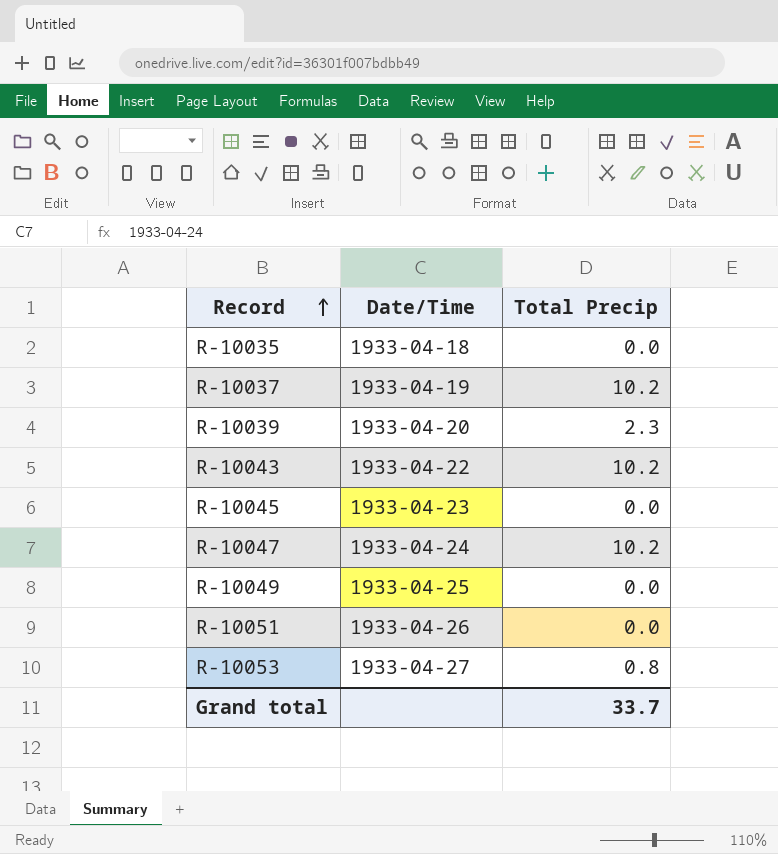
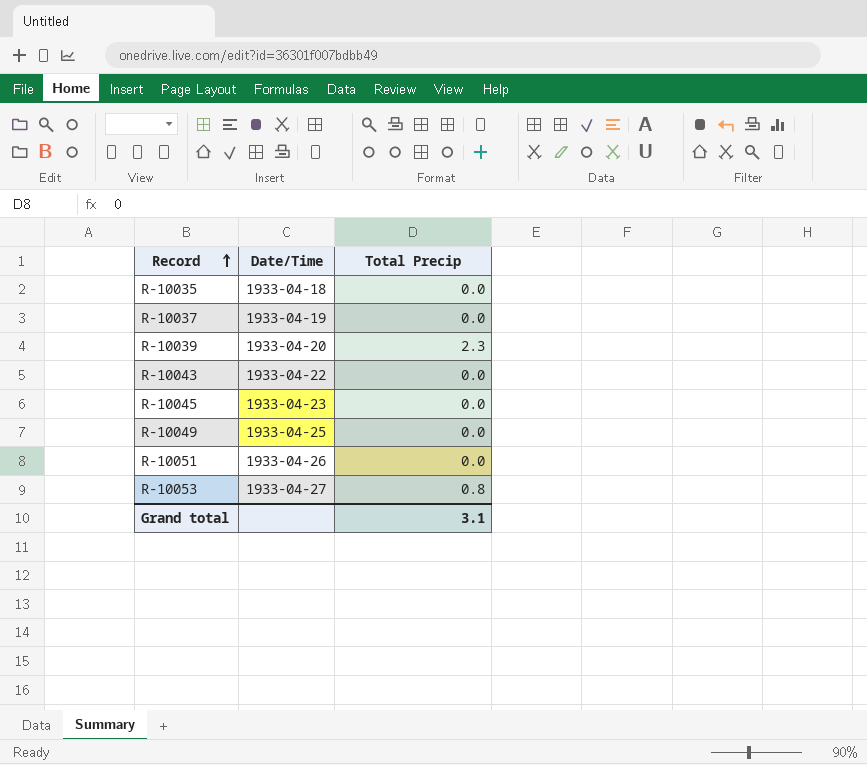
row R-10047: 1933-04-24 | 10.2 -> none
R-10037 | Total Precip: 10.2 -> 0.0
R-10043 | Total Precip: 10.2 -> 0.0
Grand total | Total Precip: 33.7 -> 3.1

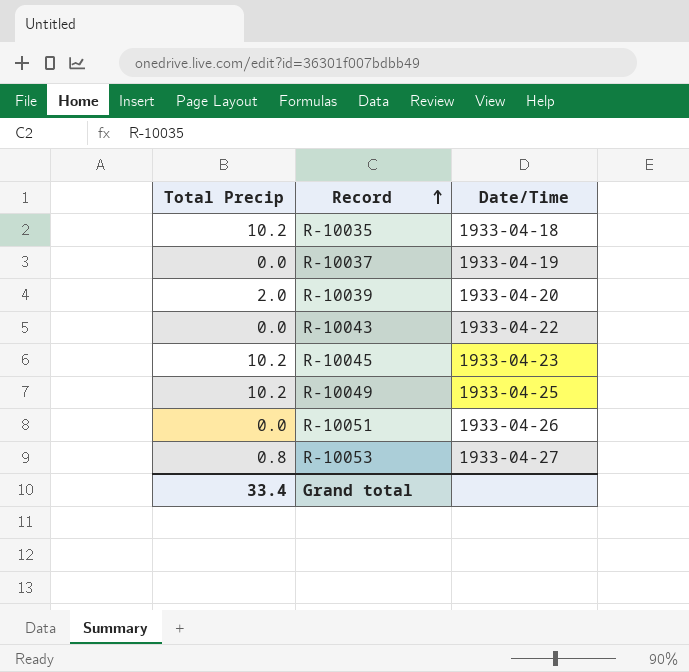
column Total Precip | position: 3 -> 1
R-10035 | Total Precip: 0.0 -> 10.2
R-10039 | Total Precip: 2.3 -> 2.0
R-10045 | Total Precip: 0.0 -> 10.2
R-10049 | Total Precip: 0.0 -> 10.2
Grand total | Total Precip: 3.1 -> 33.4

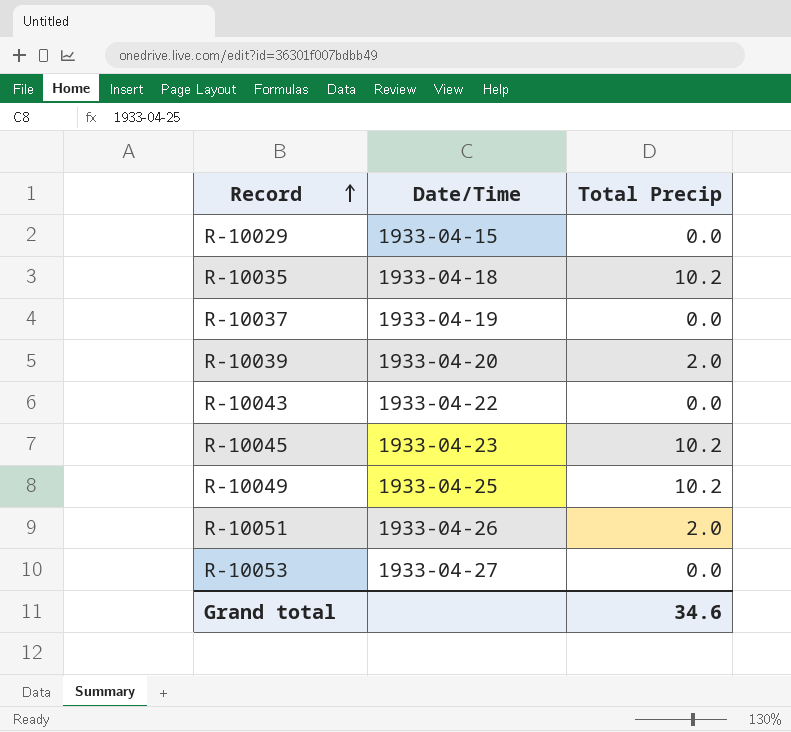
column Total Precip | position: 1 -> 3
row R-10029: none -> 1933-04-15 | 0.0
R-10051 | Total Precip: 0.0 -> 2.0
R-10053 | Total Precip: 0.8 -> 0.0
Grand total | Total Precip: 33.4 -> 34.6

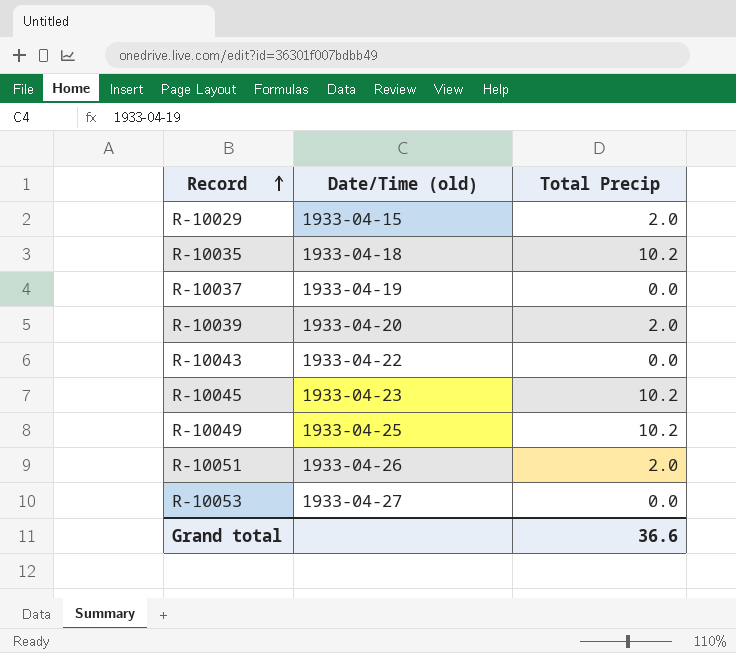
column name: Date/Time -> Date/Time (old)
R-10029 | Total Precip: 0.0 -> 2.0
Grand total | Total Precip: 34.6 -> 36.6

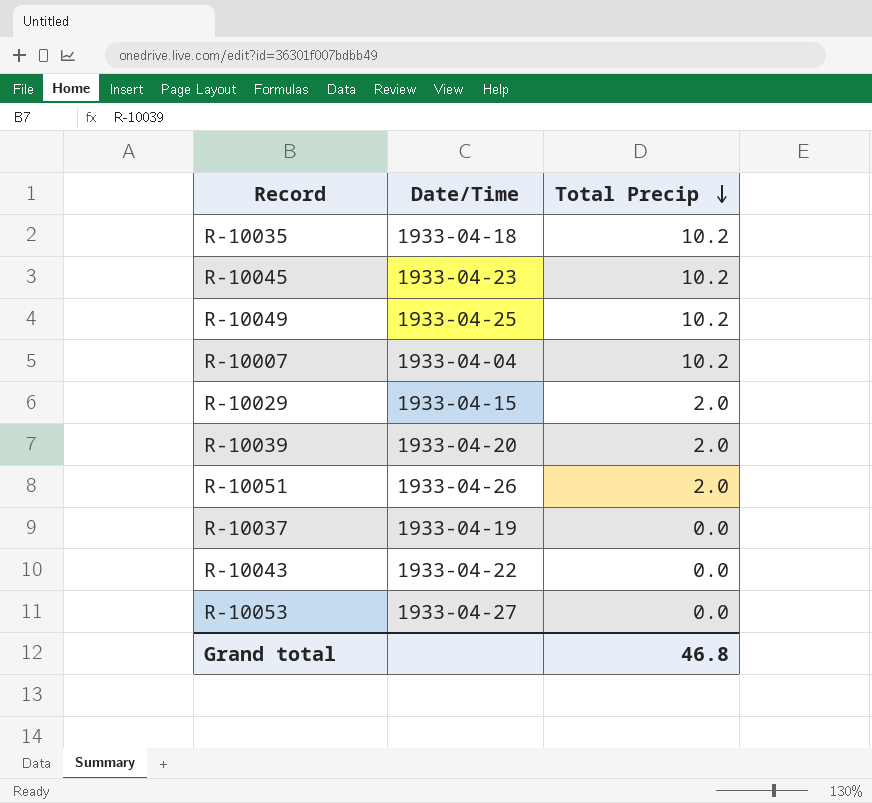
row order: Record ascending -> Total Precip descending
column name: Date/Time (old) -> Date/Time
row R-10007: none -> 1933-04-04 | 10.2
Grand total | Total Precip: 36.6 -> 46.8

